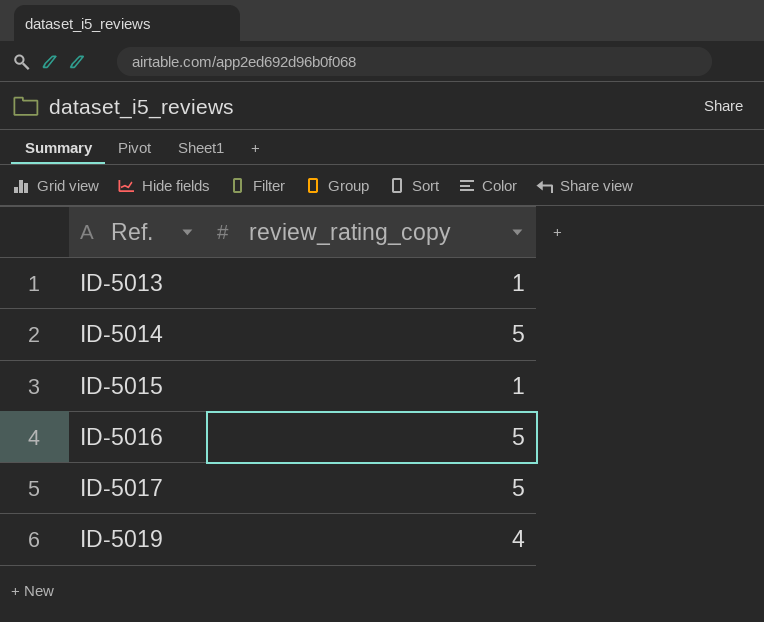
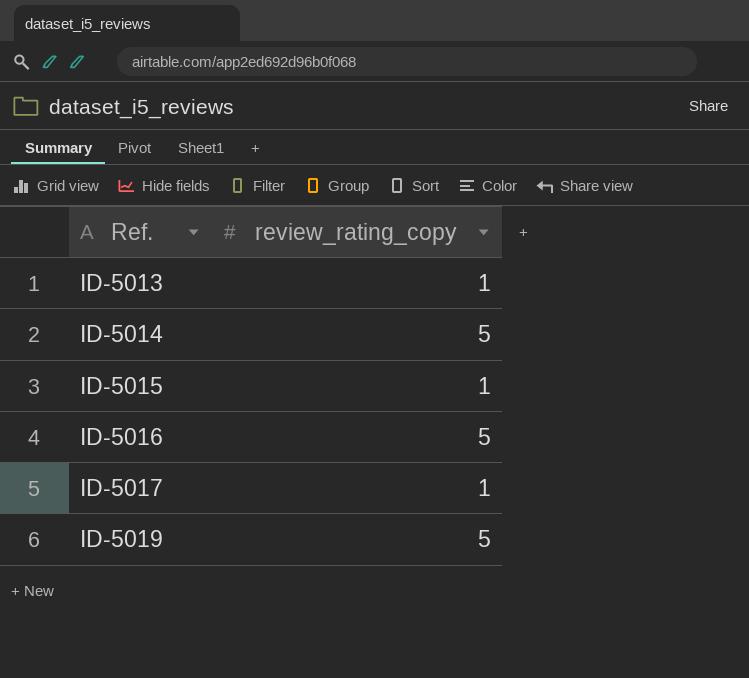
ID-5017 | review_rating_copy: 5 -> 1
ID-5019 | review_rating_copy: 4 -> 5

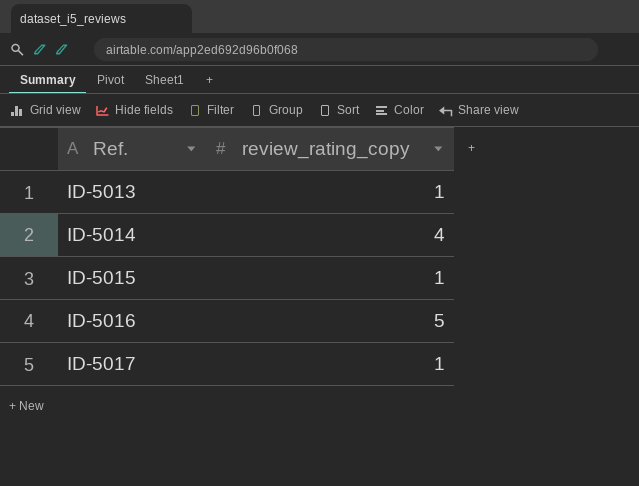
row ID-5019: 5 -> none
ID-5014 | review_rating_copy: 5 -> 4

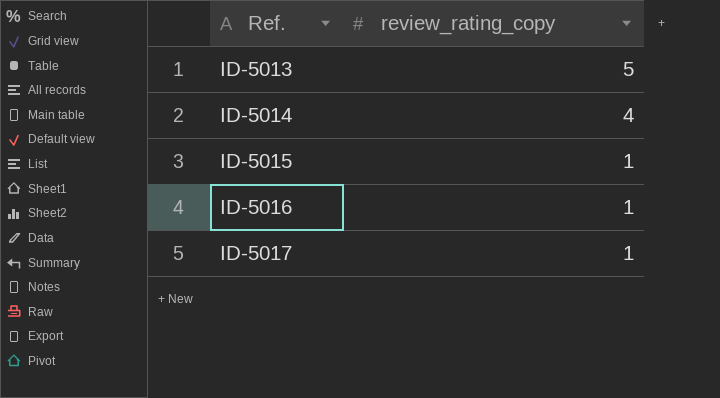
ID-5013 | review_rating_copy: 1 -> 5
ID-5016 | review_rating_copy: 5 -> 1

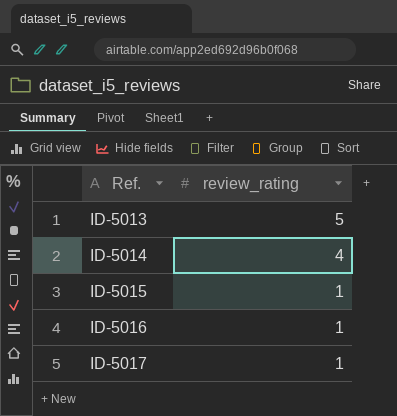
column name: review_rating_copy -> review_rating

